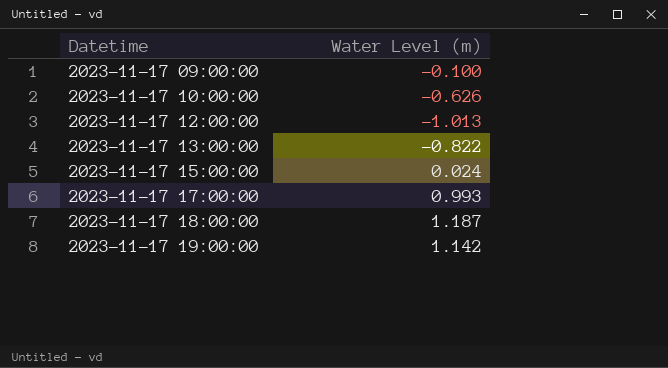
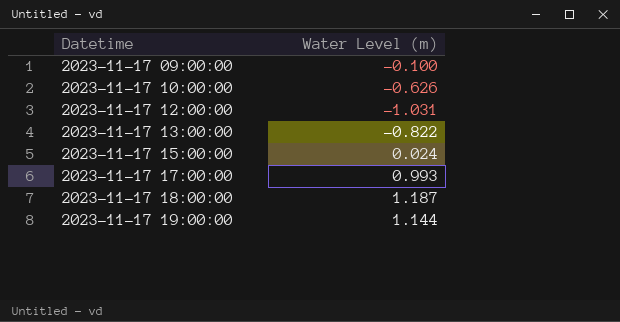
2023-11-17 12:00:00 | Water Level (m): -1.013 -> -1.031
2023-11-17 19:00:00 | Water Level (m): 1.142 -> 1.144

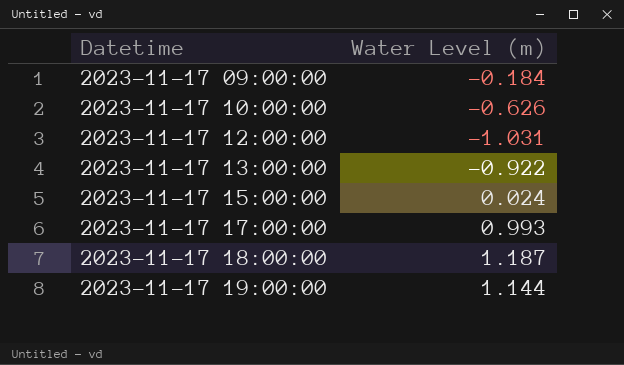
2023-11-17 09:00:00 | Water Level (m): -0.100 -> -0.184
2023-11-17 13:00:00 | Water Level (m): -0.822 -> -0.922

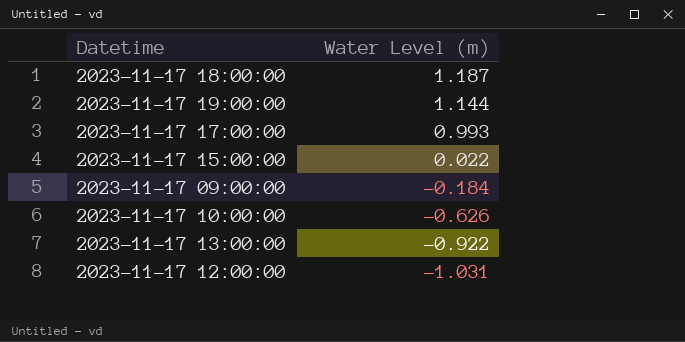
row order: Datetime ascending -> Water Level (m) descending
2023-11-17 15:00:00 | Water Level (m): 0.024 -> 0.022

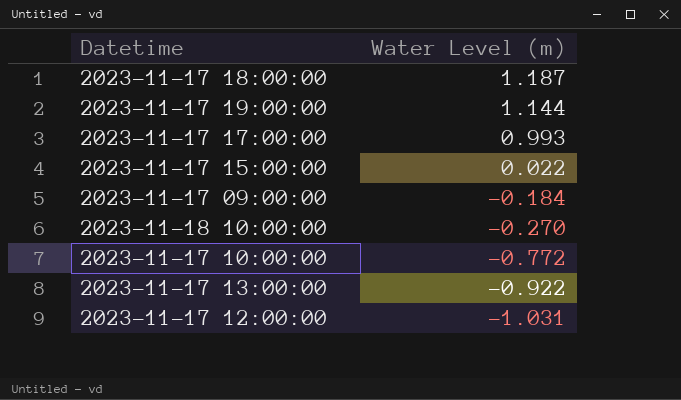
row 2023-11-18 10:00:00: none -> -0.270
2023-11-17 10:00:00 | Water Level (m): -0.626 -> -0.772

